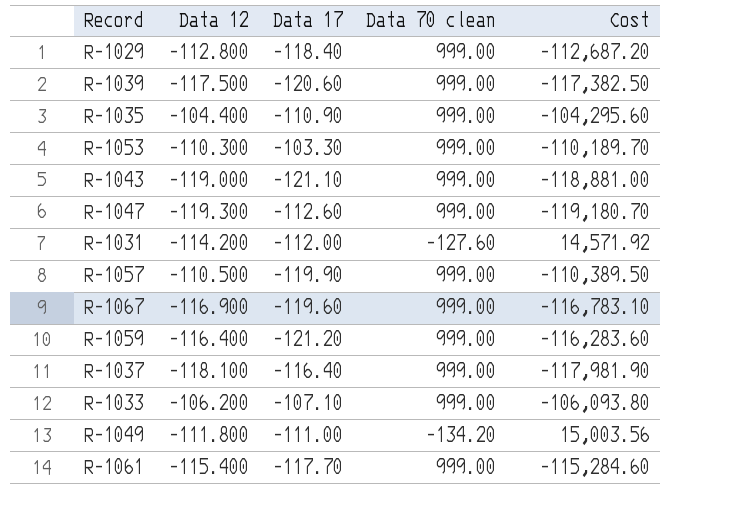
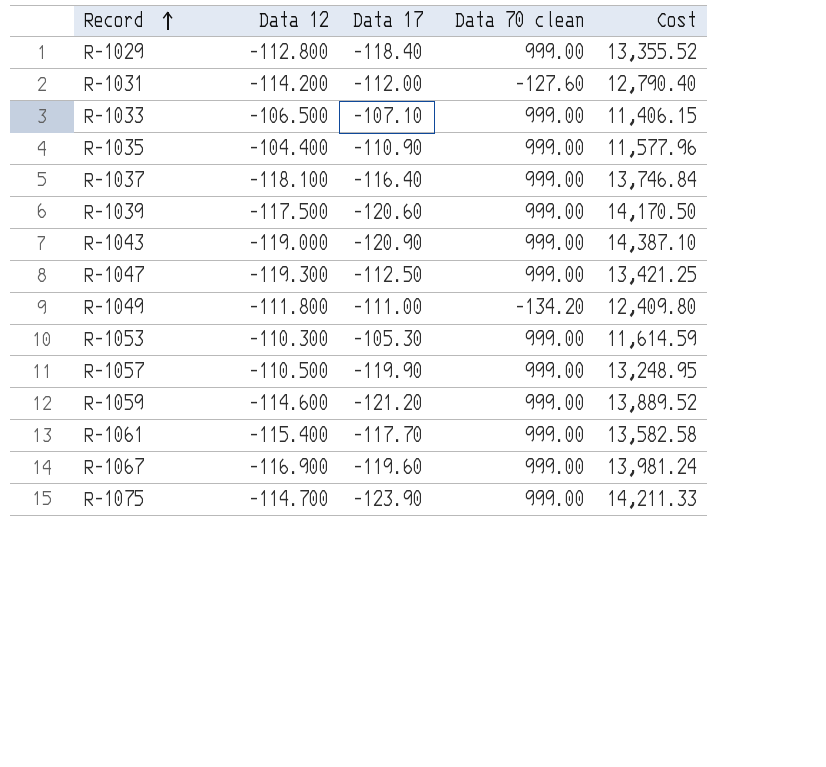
row order: none -> Record ascending
column Cost | formula: [Data 12] * [Data 70 clean] -> [Data 12] * [Data 17]
R-1033 | Data 12: -106.200 -> -106.500
R-1043 | Data 17: -121.10 -> -120.90
R-1047 | Data 17: -112.60 -> -112.50
R-1053 | Data 17: -103.30 -> -105.30
R-1059 | Data 12: -116.400 -> -114.600
row R-1075: none -> -114.700 | -123.90 | 999.00 | 14,211.33

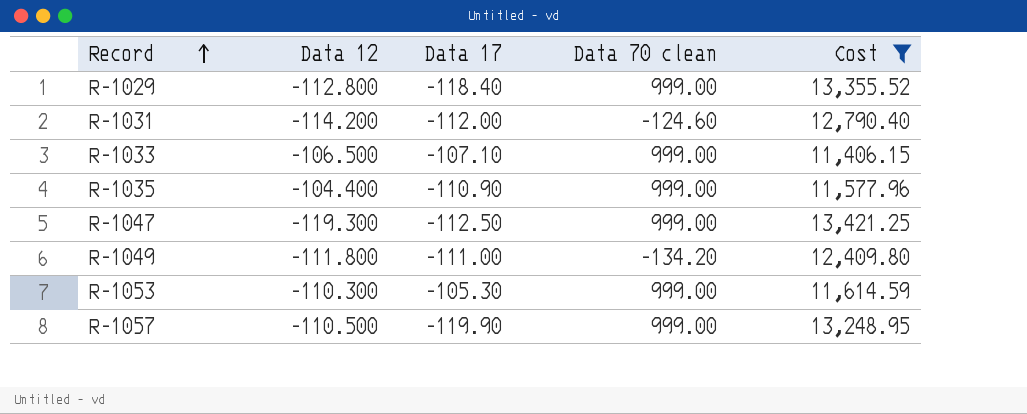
filter: none -> Cost <= 13,421.25
R-1031 | Data 70 clean: -127.60 -> -124.60

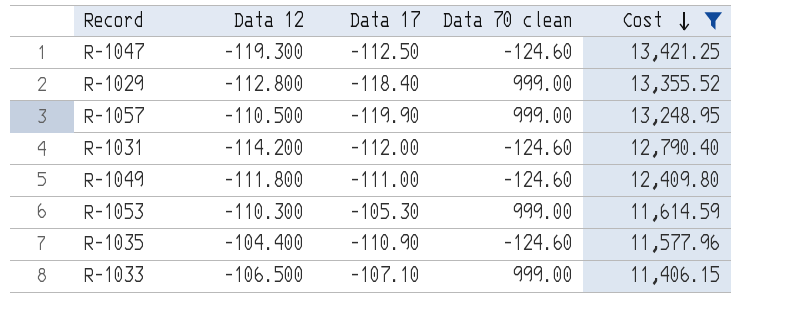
row order: Record ascending -> Cost descending
R-1047 | Data 70 clean: 999.00 -> -124.60
R-1049 | Data 70 clean: -134.20 -> -124.60
R-1035 | Data 70 clean: 999.00 -> -124.60

